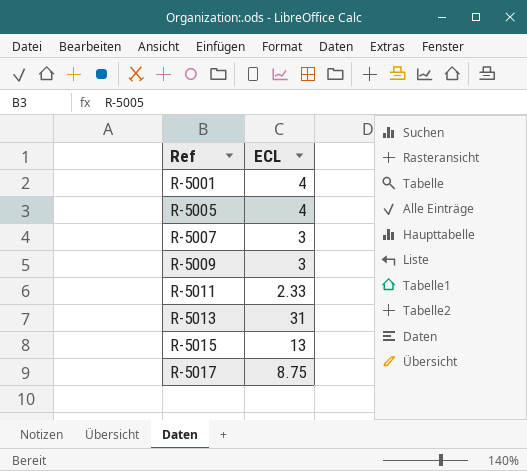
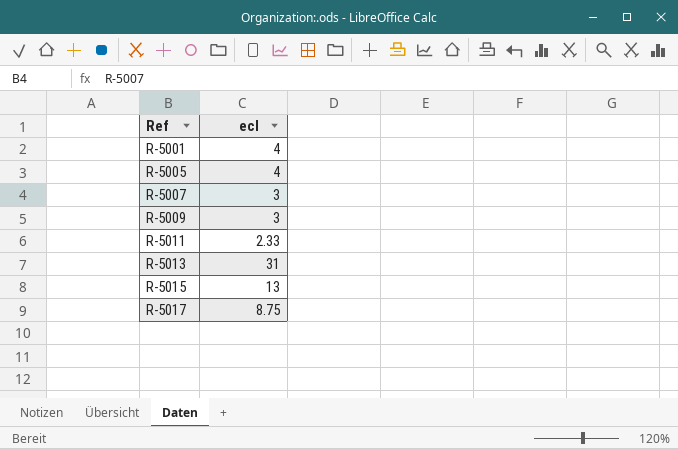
column name: ECL -> ecl

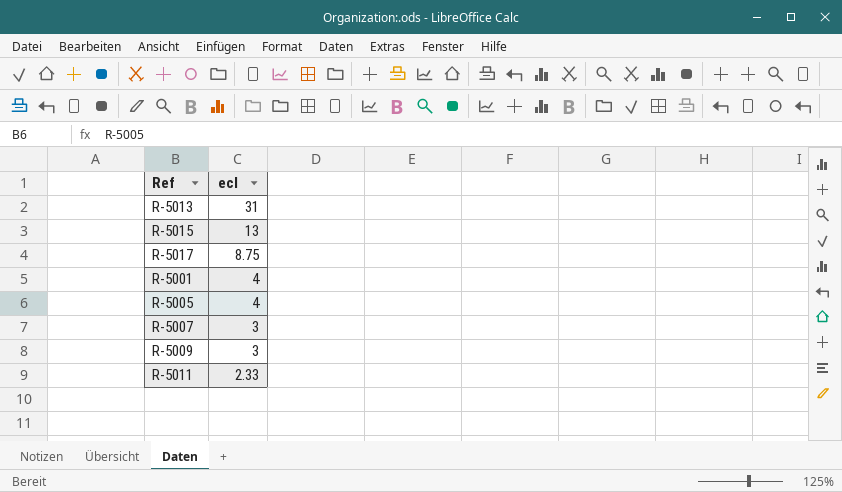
row order: Ref ascending -> ecl descending

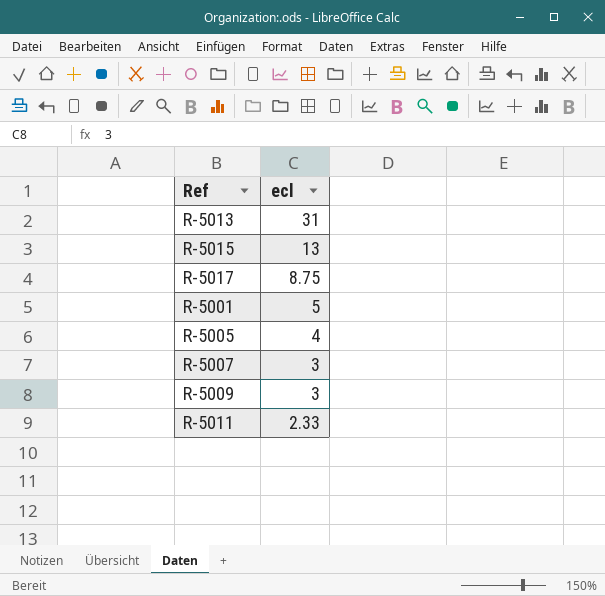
R-5001 | ecl: 4 -> 5

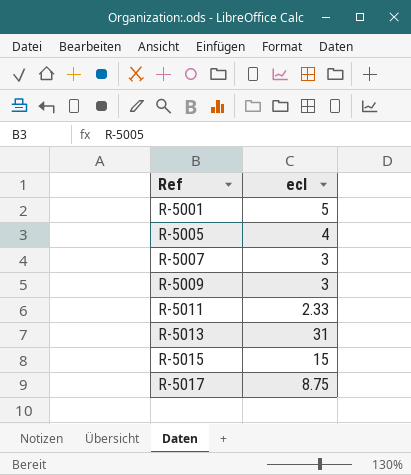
row order: ecl descending -> Ref ascending
R-5015 | ecl: 13 -> 15

